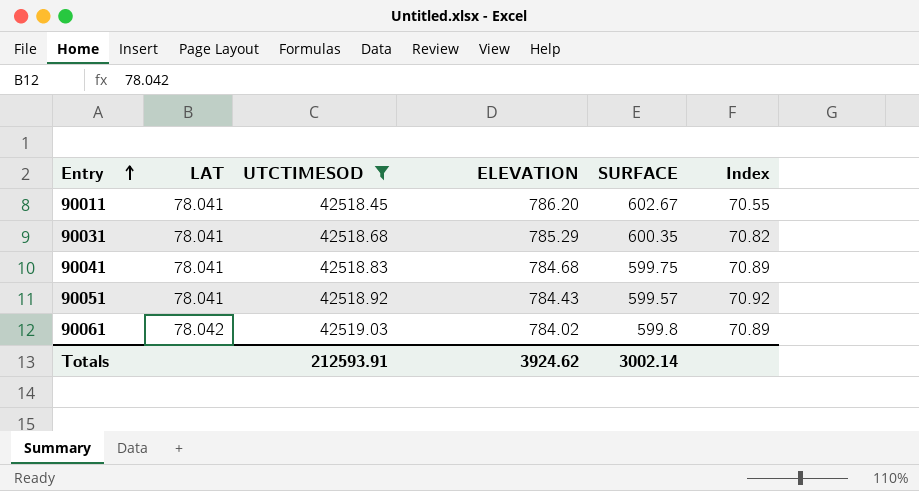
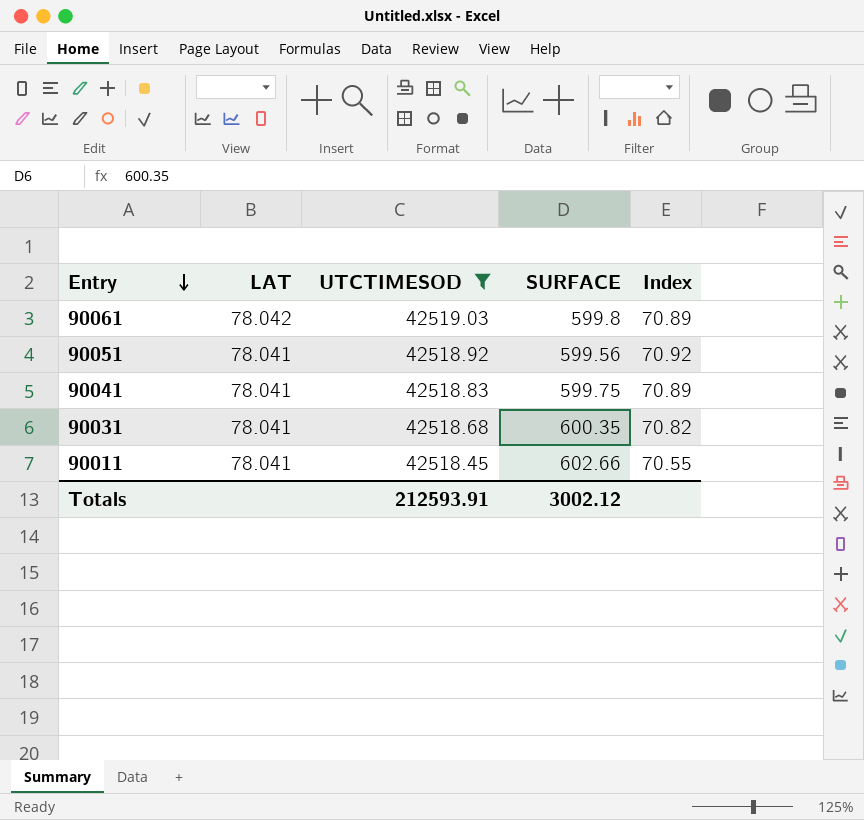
row order: Entry ascending -> Entry descending
column ELEVATION | position: 4 -> none
90051 | SURFACE: 599.57 -> 599.56
90011 | SURFACE: 602.67 -> 602.66
Totals | SURFACE: 3002.14 -> 3002.12

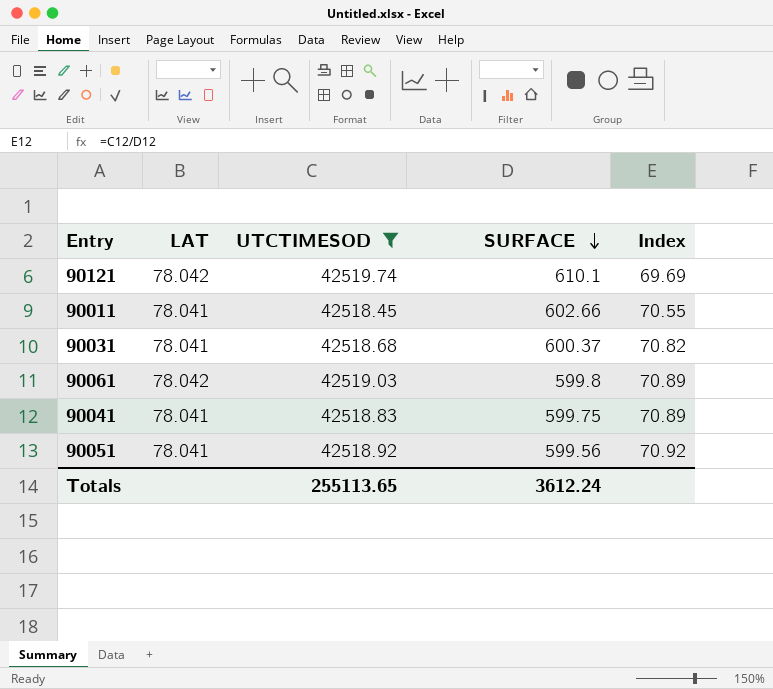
row order: Entry descending -> SURFACE descending
row 90121: none -> 78.042 | 42519.74 | 610.1 | 69.69
90031 | SURFACE: 600.35 -> 600.37
Totals | UTCTIMESOD: 212593.91 -> 255113.65
Totals | SURFACE: 3002.12 -> 3612.24

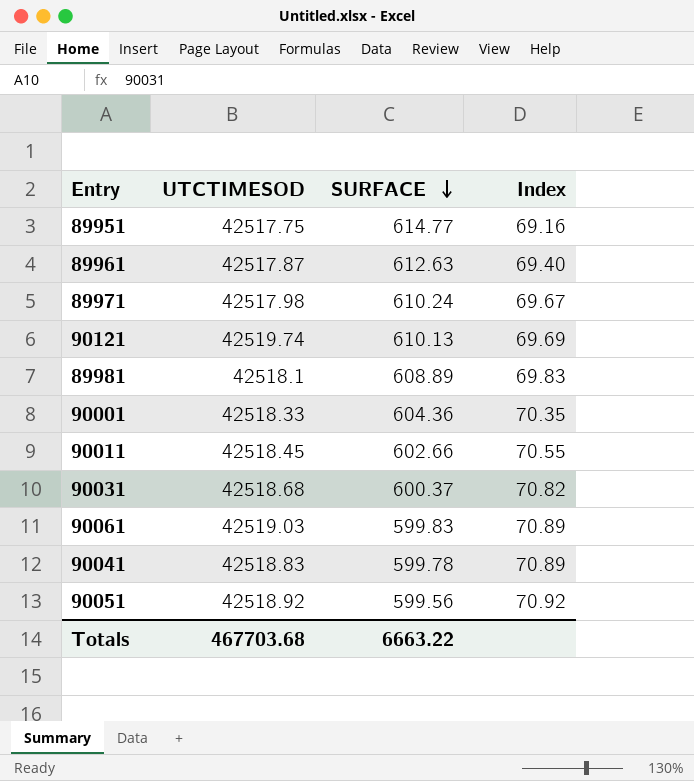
filter: UTCTIMESOD >= 42518.45 -> none
column LAT | position: 2 -> none
90121 | SURFACE: 610.1 -> 610.13
90061 | SURFACE: 599.8 -> 599.83
90041 | SURFACE: 599.75 -> 599.78
Totals | UTCTIMESOD: 255113.65 -> 467703.68
Totals | SURFACE: 3612.24 -> 6663.22

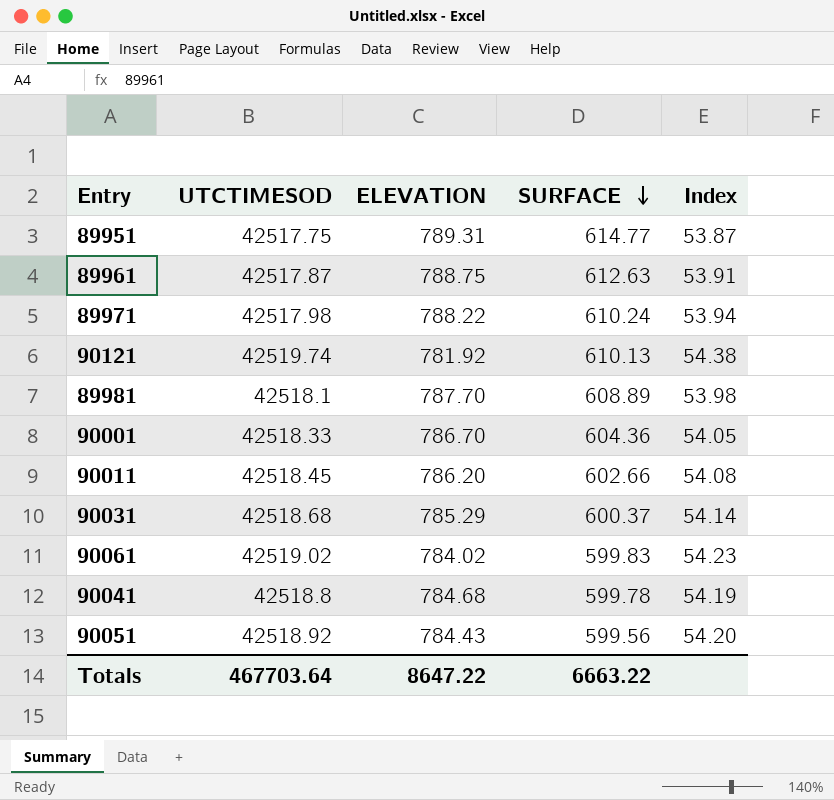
column ELEVATION | position: none -> 3
column Index | formula: [UTCTIMESOD] / [SURFACE] -> [UTCTIMESOD] / [ELEVATION]
90061 | UTCTIMESOD: 42519.03 -> 42519.02
90041 | UTCTIMESOD: 42518.83 -> 42518.8
Totals | UTCTIMESOD: 467703.68 -> 467703.64

